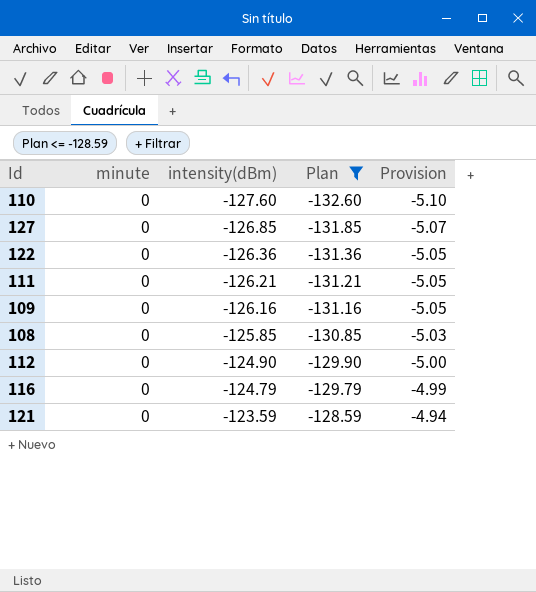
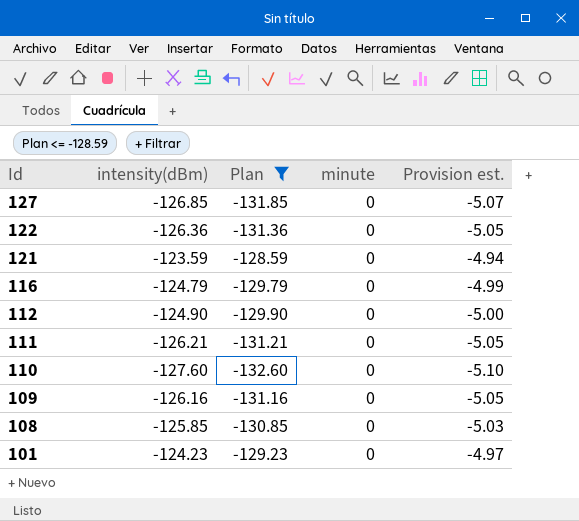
row order: intensity(dBm) ascending -> Id descending
column minute | position: 2 -> 4
column name: Provision -> Provision est.
row 101: none -> -124.23 | -129.23 | 0 | -4.97

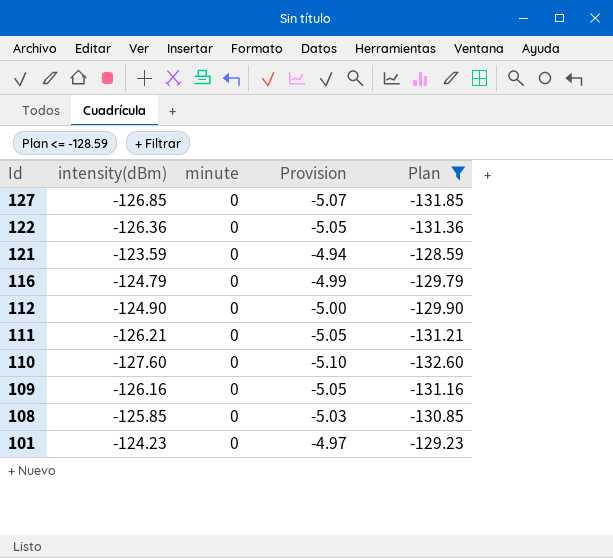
column name: Provision est. -> Provision
column Plan | position: 3 -> 5

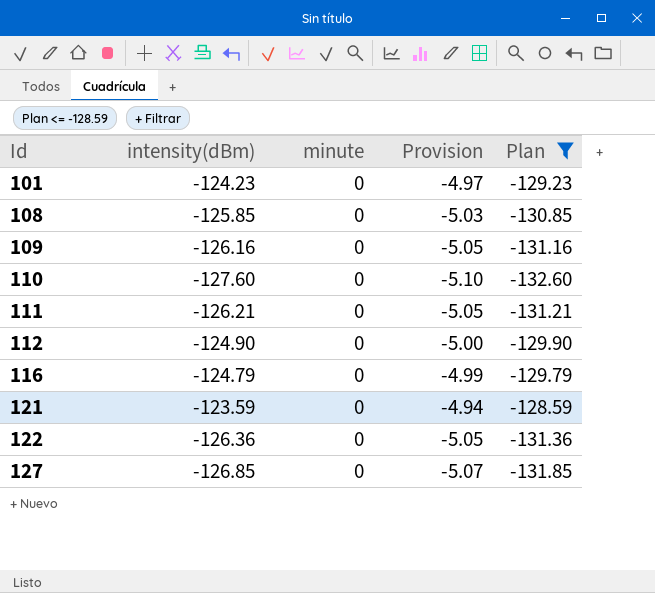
row order: Id descending -> Id ascending

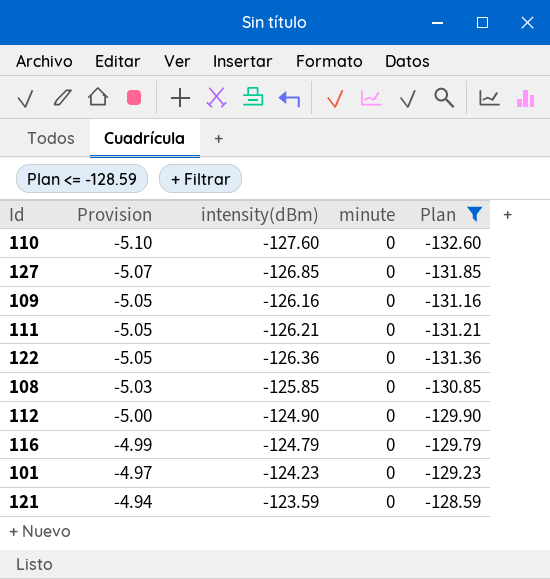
row order: Id ascending -> Provision ascending
column Provision | position: 4 -> 2

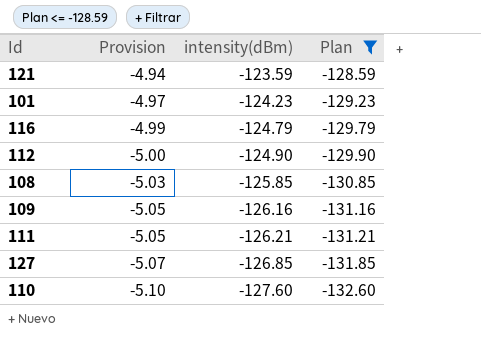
row order: Provision ascending -> Provision descending
column minute | position: 4 -> none
row 122: -5.05 | -126.36 | 0 | -131.36 -> none

